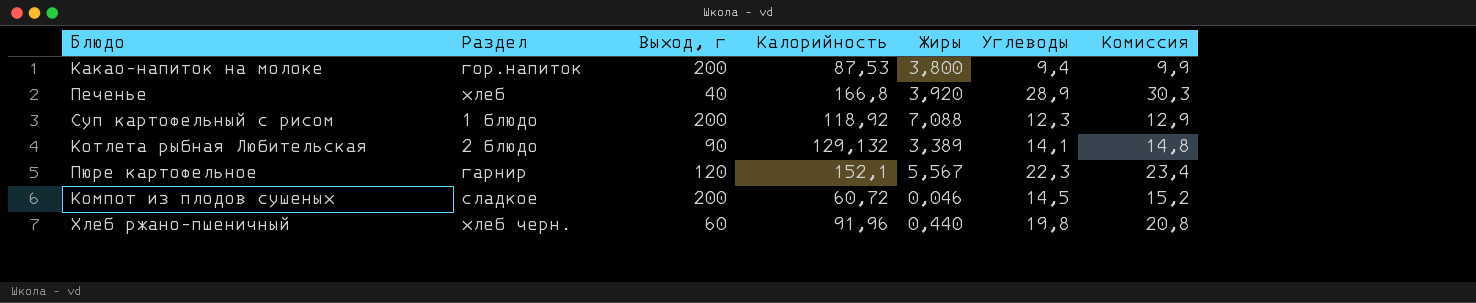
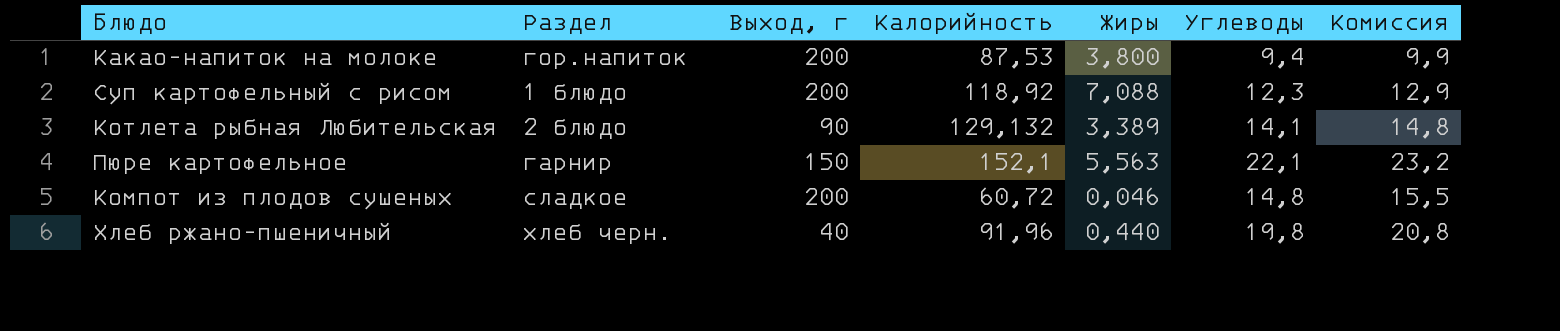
row Печенье: хлеб | 40 | 166,8 | 3,920 | 28,9 | 30,3 -> none
Пюре картофельное | Выход, г: 120 -> 150
Пюре картофельное | Жиры: 5,567 -> 5,563
Пюре картофельное | Углеводы: 22,3 -> 22,1
Пюре картофельное | Комиссия: 23,4 -> 23,2
Компот из плодов сушеных | Углеводы: 14,5 -> 14,8
Компот из плодов сушеных | Комиссия: 15,2 -> 15,5
Хлеб ржано-пшеничный | Выход, г: 60 -> 40

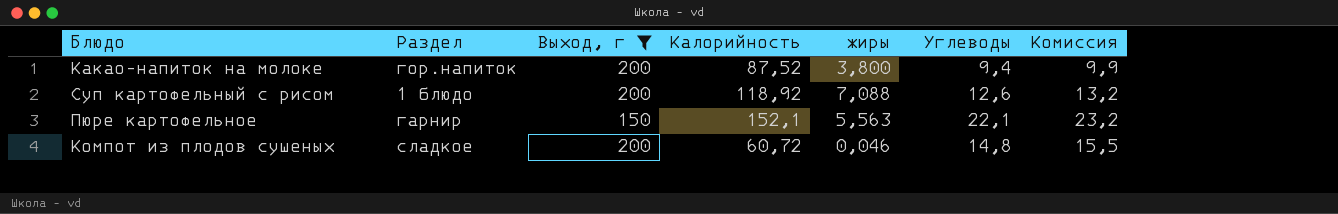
filter: none -> Выход, г >= 150
column name: Жиры -> жиры
Какао-напиток на молоке | Калорийность: 87,53 -> 87,52
Суп картофельный с рисом | Углеводы: 12,3 -> 12,6
Суп картофельный с рисом | Комиссия: 12,9 -> 13,2

